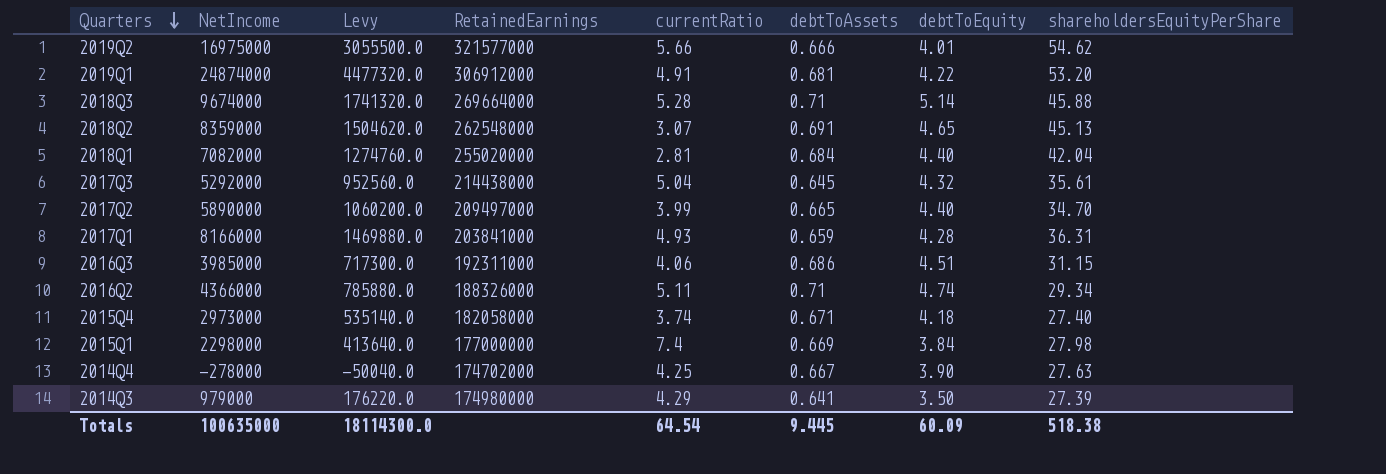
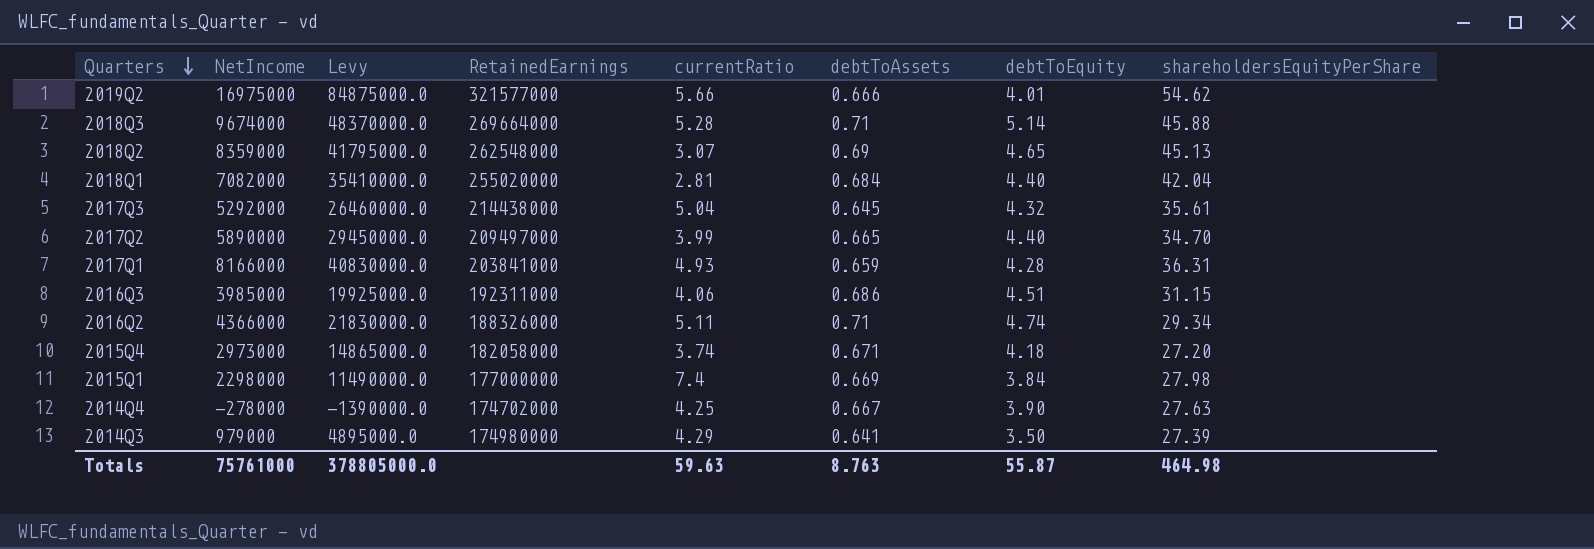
column Levy | formula: [NetIncome] * 0.18 -> [NetIncome] * 5
row 2019Q1: 24874000 | 4477320.0 | 306912000 | 4.91 | 0.681 | 4.22 | 53.20 -> none
2018Q2 | debtToAssets: 0.691 -> 0.69
2015Q4 | shareholdersEquityPerShare: 27.40 -> 27.20
Totals | NetIncome: 100635000 -> 75761000
Totals | Levy: 18114300.0 -> 378805000.0
Totals | currentRatio: 64.54 -> 59.63
Totals | debtToAssets: 9.445 -> 8.763
Totals | debtToEquity: 60.09 -> 55.87
Totals | shareholdersEquityPerShare: 518.38 -> 464.98

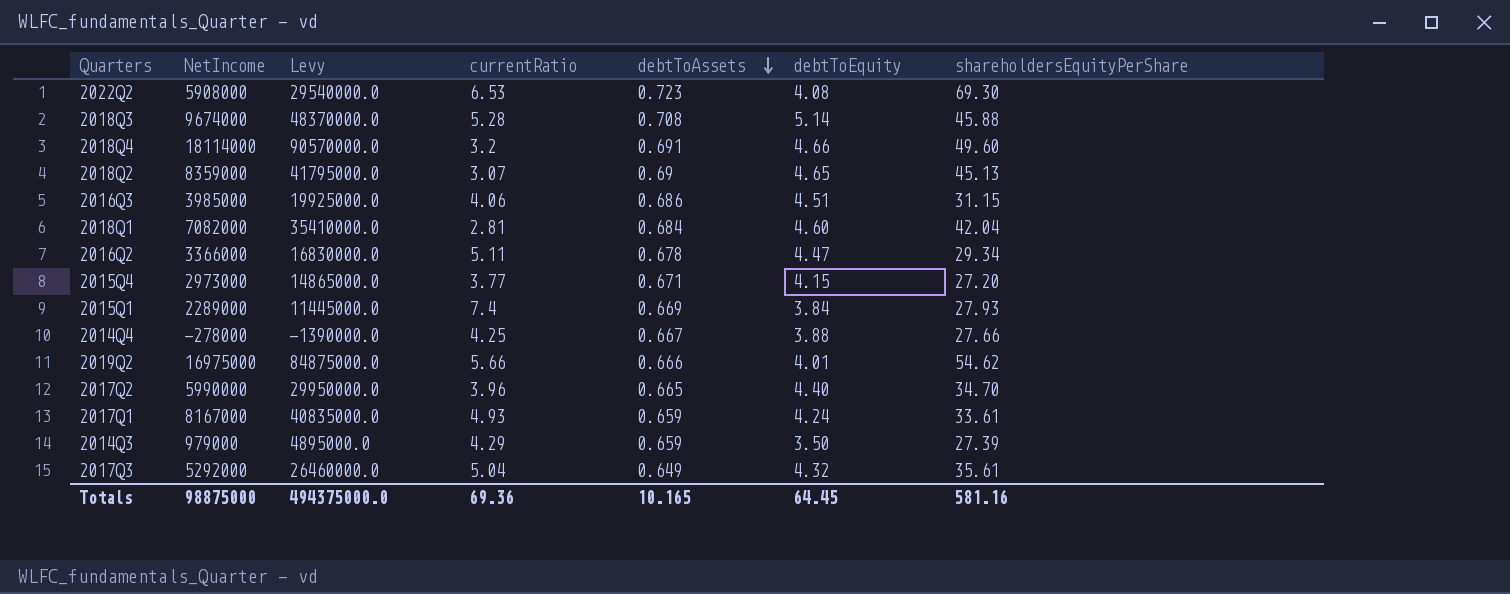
row order: Quarters descending -> debtToAssets descending
column RetainedEarnings | position: 4 -> none
row 2022Q2: none -> 5908000 | 29540000.0 | 6.53 | 0.723 | 4.08 | 69.30
2018Q3 | debtToAssets: 0.71 -> 0.708
row 2018Q4: none -> 18114000 | 90570000.0 | 3.2 | 0.691 | 4.66 | 49.60
2018Q1 | debtToEquity: 4.40 -> 4.60
2016Q2 | NetIncome: 4366000 -> 3366000
2016Q2 | Levy: 21830000.0 -> 16830000.0
2016Q2 | debtToAssets: 0.71 -> 0.678
2016Q2 | debtToEquity: 4.74 -> 4.47
2015Q4 | currentRatio: 3.74 -> 3.77
2015Q4 | debtToEquity: 4.18 -> 4.15
2015Q1 | NetIncome: 2298000 -> 2289000
2015Q1 | Levy: 11490000.0 -> 11445000.0
2015Q1 | shareholdersEquityPerShare: 27.98 -> 27.93
2014Q4 | debtToEquity: 3.90 -> 3.88
2014Q4 | shareholdersEquityPerShare: 27.63 -> 27.66
2017Q2 | NetIncome: 5890000 -> 5990000
2017Q2 | Levy: 29450000.0 -> 29950000.0
2017Q2 | currentRatio: 3.99 -> 3.96
2017Q1 | NetIncome: 8166000 -> 8167000
2017Q1 | Levy: 40830000.0 -> 40835000.0
2017Q1 | debtToEquity: 4.28 -> 4.24
2017Q1 | shareholdersEquityPerShare: 36.31 -> 33.61
2014Q3 | debtToAssets: 0.641 -> 0.659
2017Q3 | debtToAssets: 0.645 -> 0.649
Totals | NetIncome: 75761000 -> 98875000
Totals | Levy: 378805000.0 -> 494375000.0
Totals | currentRatio: 59.63 -> 69.36
Totals | debtToAssets: 8.763 -> 10.165
Totals | debtToEquity: 55.87 -> 64.45
Totals | shareholdersEquityPerShare: 464.98 -> 581.16

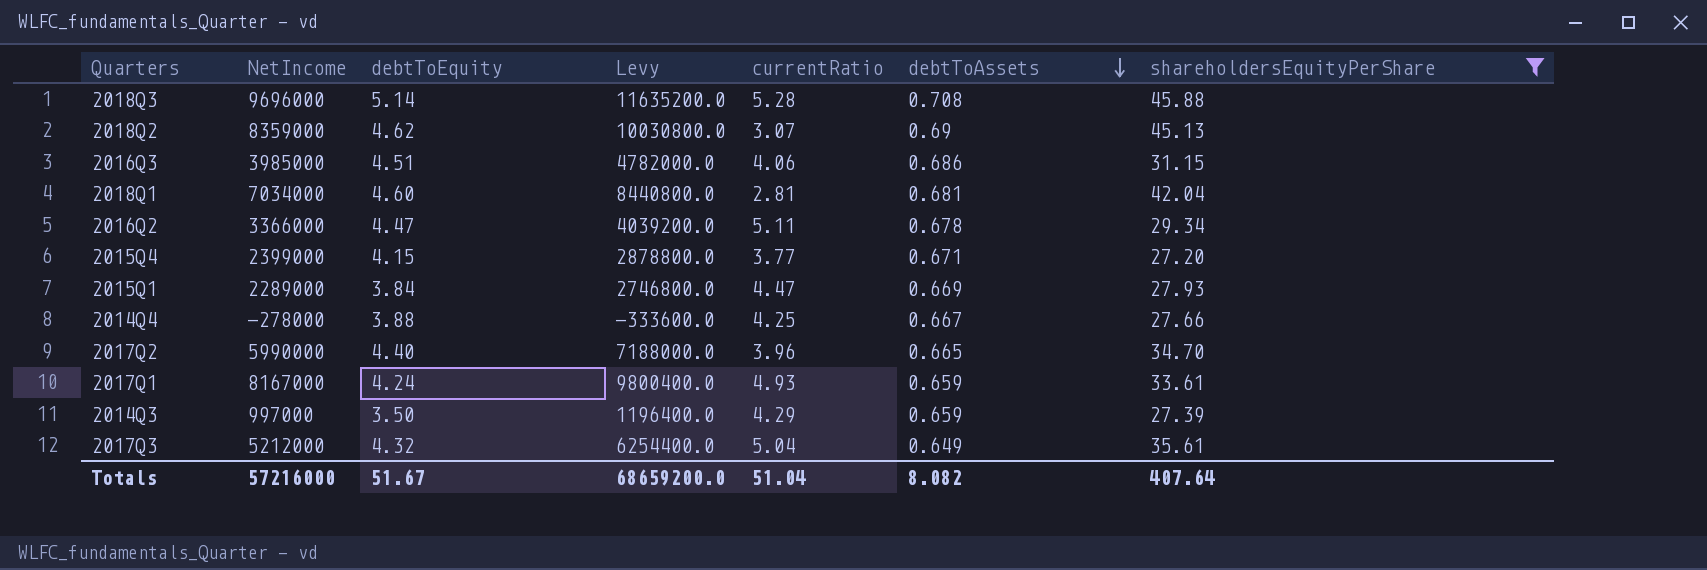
filter: none -> shareholdersEquityPerShare <= 45.88
column debtToEquity | position: 6 -> 3
column Levy | formula: [NetIncome] * 5 -> [NetIncome] * 1.2
2018Q3 | NetIncome: 9674000 -> 9696000
2018Q2 | debtToEquity: 4.65 -> 4.62
2018Q1 | NetIncome: 7082000 -> 7034000
2018Q1 | debtToAssets: 0.684 -> 0.681
2015Q4 | NetIncome: 2973000 -> 2399000
2015Q1 | currentRatio: 7.4 -> 4.47
2014Q3 | NetIncome: 979000 -> 997000
2017Q3 | NetIncome: 5292000 -> 5212000
Totals | NetIncome: 98875000 -> 57216000
Totals | debtToEquity: 64.45 -> 51.67
Totals | Levy: 494375000.0 -> 68659200.0
Totals | currentRatio: 69.36 -> 51.04
Totals | debtToAssets: 10.165 -> 8.082
Totals | shareholdersEquityPerShare: 581.16 -> 407.64

